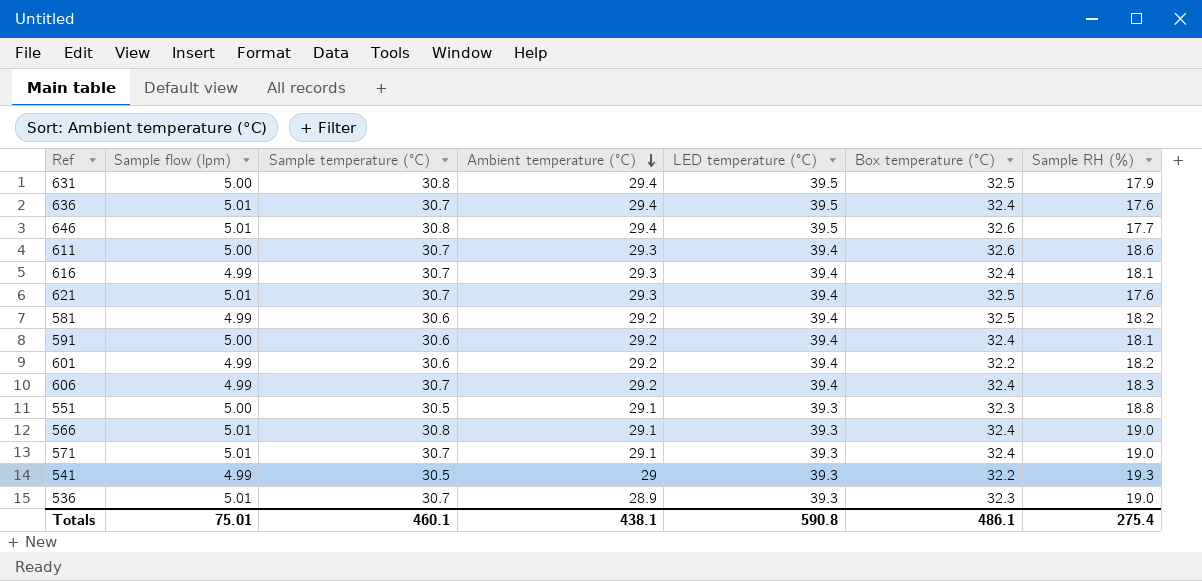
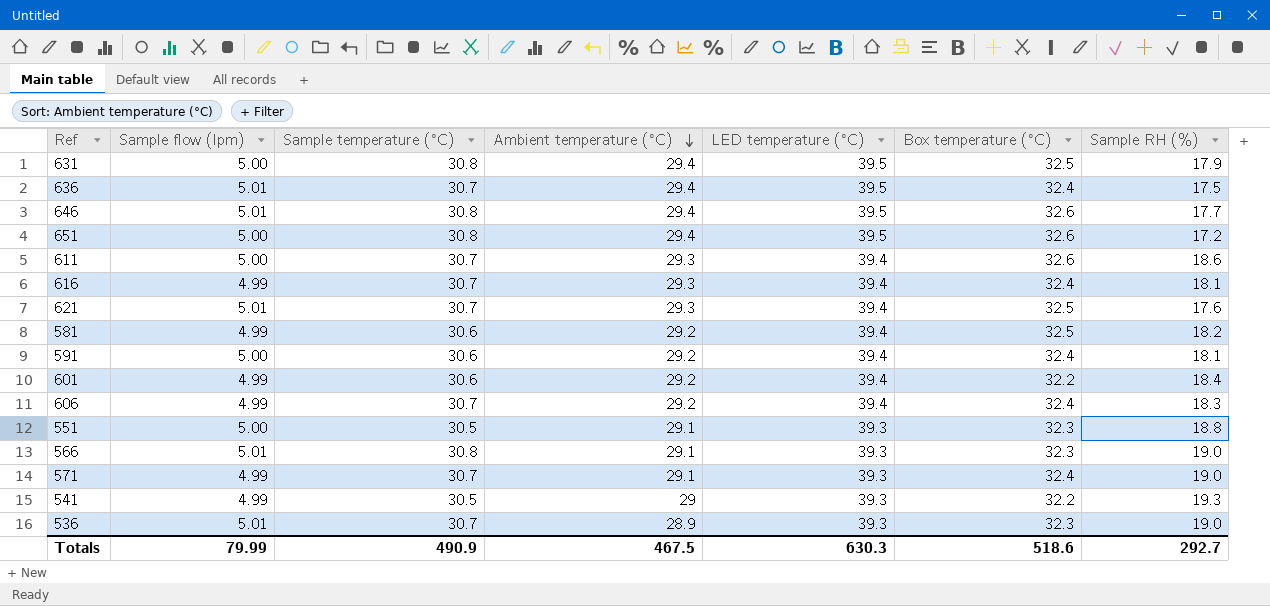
636 | Sample RH (%): 17.6 -> 17.5
row 651: none -> 5.00 | 30.8 | 29.4 | 39.5 | 32.6 | 17.2
601 | Sample RH (%): 18.2 -> 18.4
566 | Box temperature (°C): 32.4 -> 32.3
571 | Sample flow (lpm): 5.01 -> 4.99
Totals | Sample flow (lpm): 75.01 -> 79.99
Totals | Sample temperature (°C): 460.1 -> 490.9
Totals | Ambient temperature (°C): 438.1 -> 467.5
Totals | LED temperature (°C): 590.8 -> 630.3
Totals | Box temperature (°C): 486.1 -> 518.6
Totals | Sample RH (%): 275.4 -> 292.7

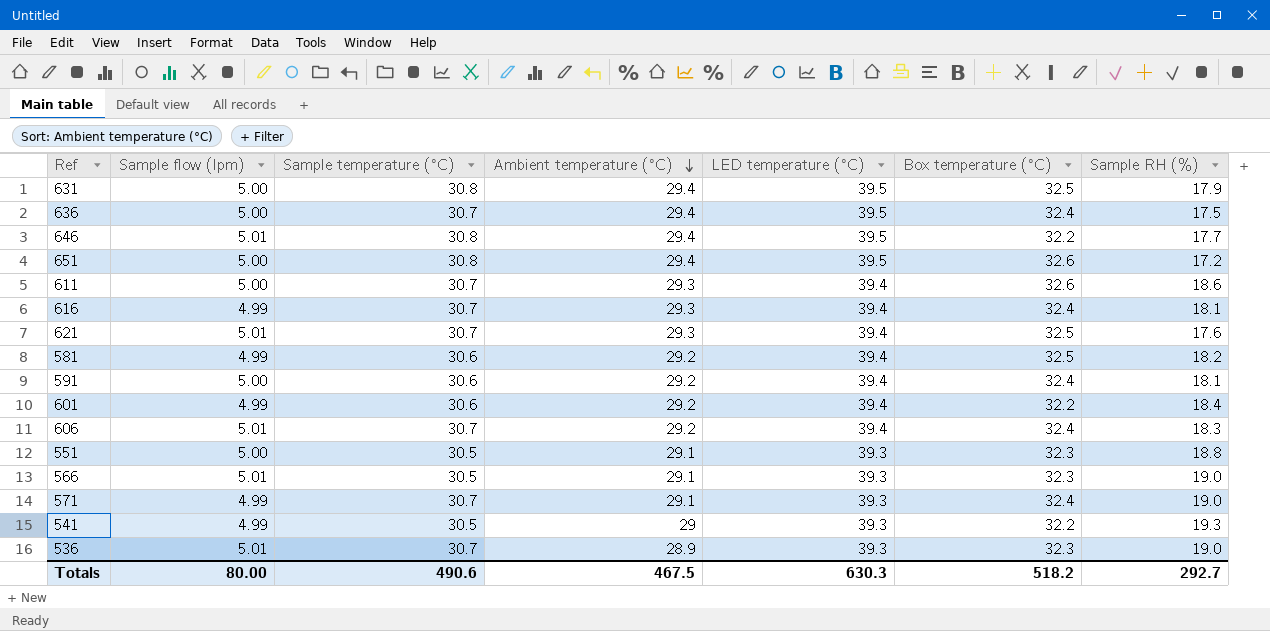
636 | Sample flow (lpm): 5.01 -> 5.00
646 | Box temperature (°C): 32.6 -> 32.2
606 | Sample flow (lpm): 4.99 -> 5.01
566 | Sample temperature (°C): 30.8 -> 30.5
Totals | Sample flow (lpm): 79.99 -> 80.00
Totals | Sample temperature (°C): 490.9 -> 490.6
Totals | Box temperature (°C): 518.6 -> 518.2

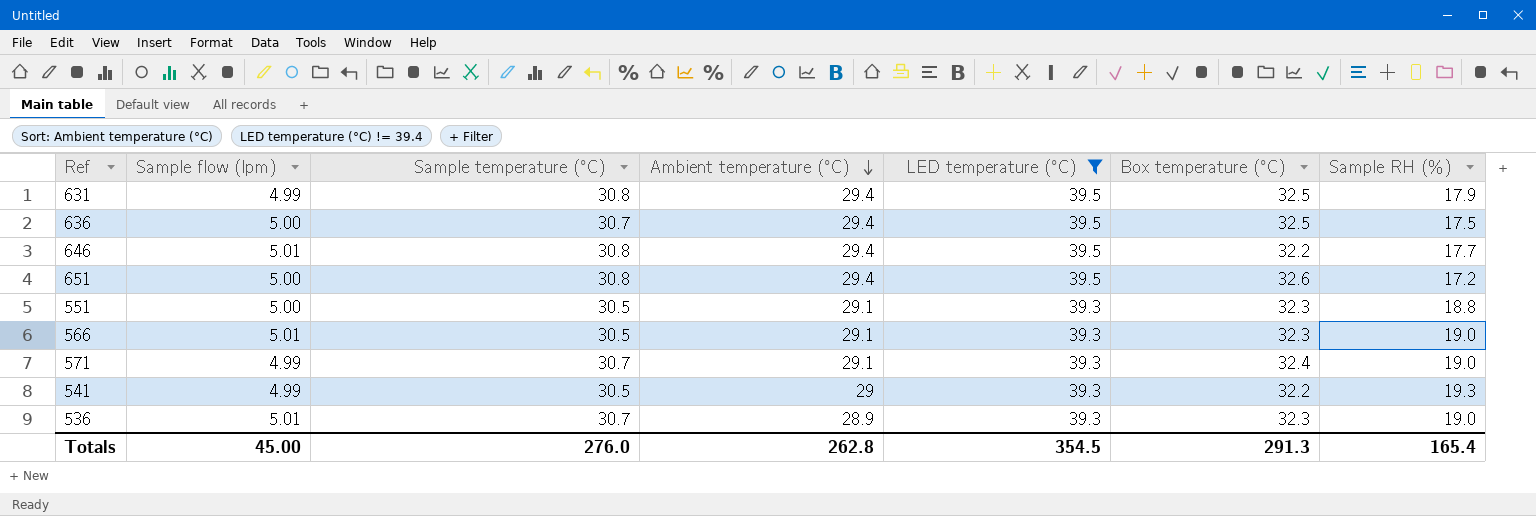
filter: none -> LED temperature (°C) != 39.4
631 | Sample flow (lpm): 5.00 -> 4.99
636 | Box temperature (°C): 32.4 -> 32.5
Totals | Sample flow (lpm): 80.00 -> 45.00
Totals | Sample temperature (°C): 490.6 -> 276.0
Totals | Ambient temperature (°C): 467.5 -> 262.8
Totals | LED temperature (°C): 630.3 -> 354.5
Totals | Box temperature (°C): 518.2 -> 291.3
Totals | Sample RH (%): 292.7 -> 165.4

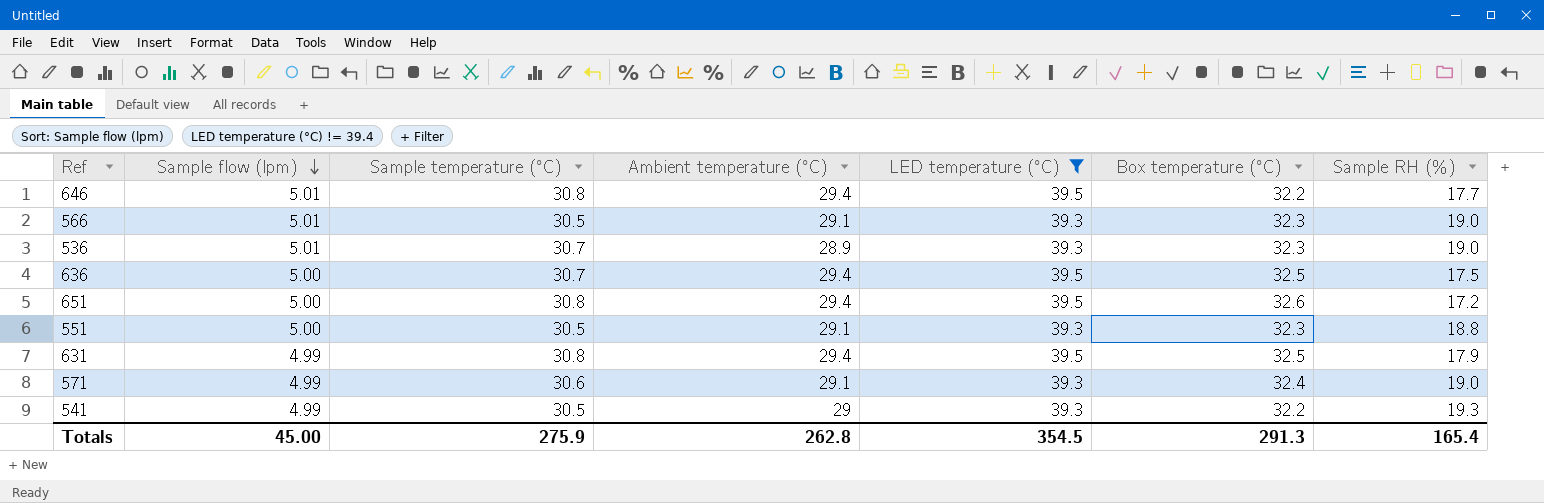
row order: Ambient temperature (°C) descending -> Sample flow (lpm) descending
571 | Sample temperature (°C): 30.7 -> 30.6
Totals | Sample temperature (°C): 276.0 -> 275.9

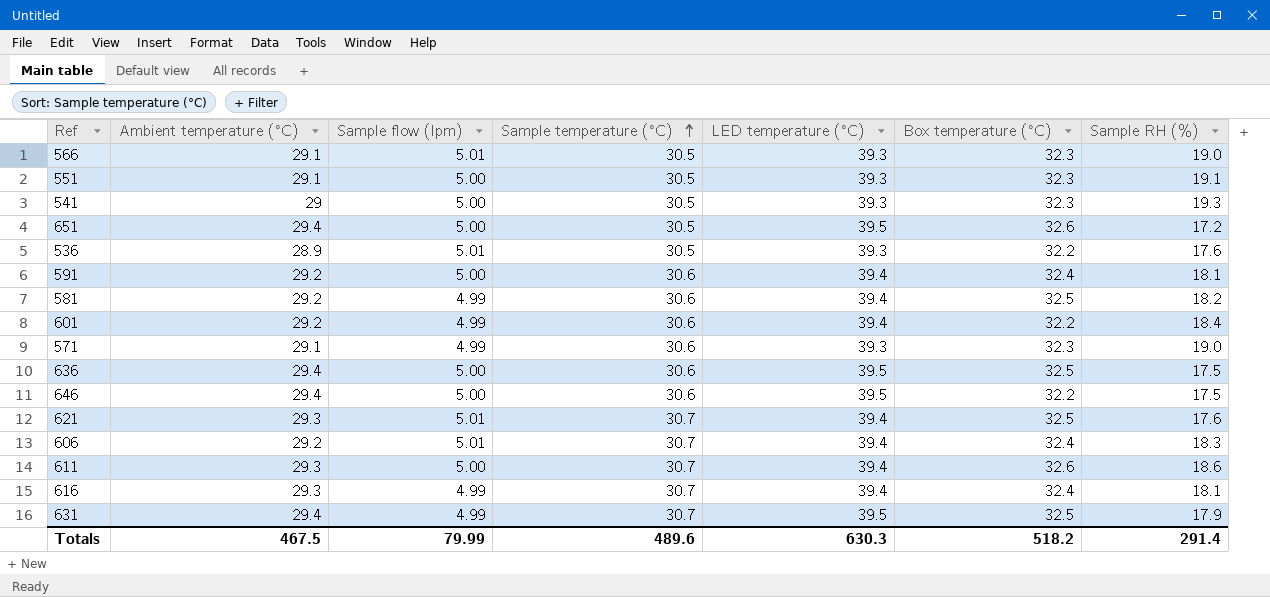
filter: LED temperature (°C) != 39.4 -> none
row order: Sample flow (lpm) descending -> Sample temperature (°C) ascending
column Ambient temperature (°C) | position: 4 -> 2
551 | Sample RH (%): 18.8 -> 19.1
541 | Sample flow (lpm): 4.99 -> 5.00
541 | Box temperature (°C): 32.2 -> 32.3
651 | Sample temperature (°C): 30.8 -> 30.5
536 | Sample temperature (°C): 30.7 -> 30.5
536 | Box temperature (°C): 32.3 -> 32.2
536 | Sample RH (%): 19.0 -> 17.6
571 | Box temperature (°C): 32.4 -> 32.3
636 | Sample temperature (°C): 30.7 -> 30.6
646 | Sample flow (lpm): 5.01 -> 5.00
646 | Sample temperature (°C): 30.8 -> 30.6
646 | Sample RH (%): 17.7 -> 17.5
631 | Sample temperature (°C): 30.8 -> 30.7
Totals | Ambient temperature (°C): 262.8 -> 467.5
Totals | Sample flow (lpm): 45.00 -> 79.99
Totals | Sample temperature (°C): 275.9 -> 489.6
Totals | LED temperature (°C): 354.5 -> 630.3
Totals | Box temperature (°C): 291.3 -> 518.2
Totals | Sample RH (%): 165.4 -> 291.4

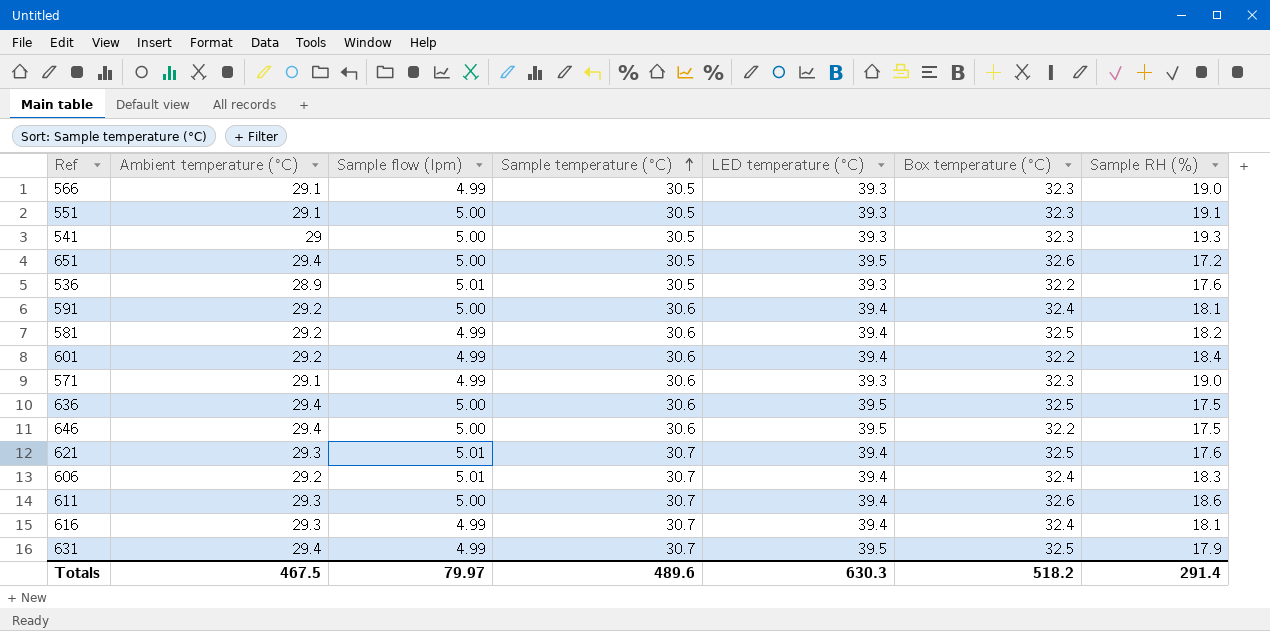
566 | Sample flow (lpm): 5.01 -> 4.99
Totals | Sample flow (lpm): 79.99 -> 79.97

